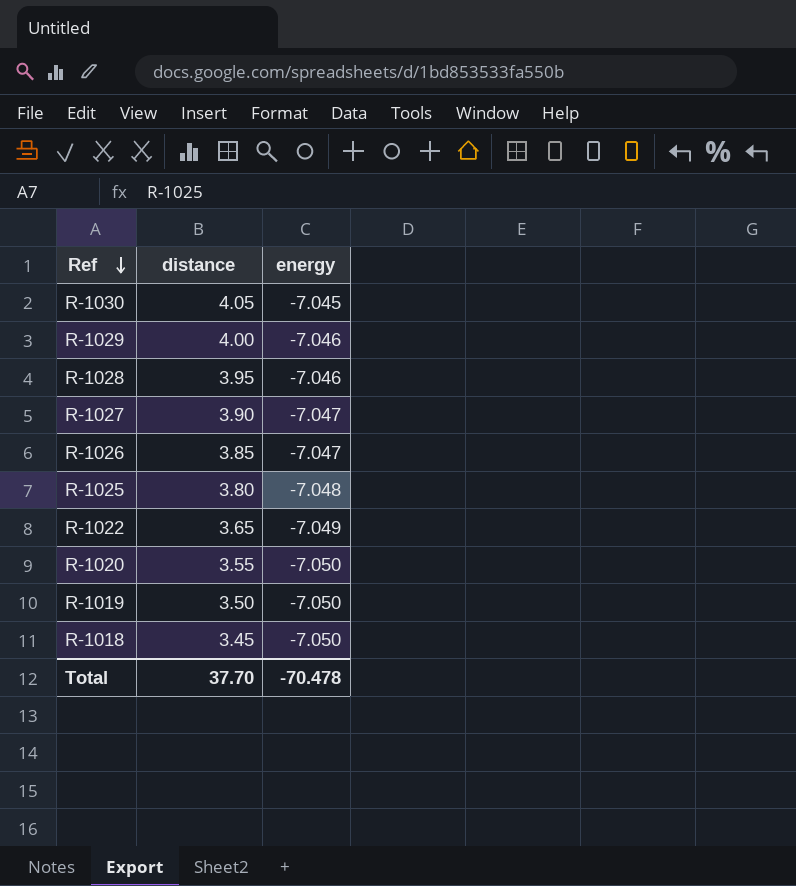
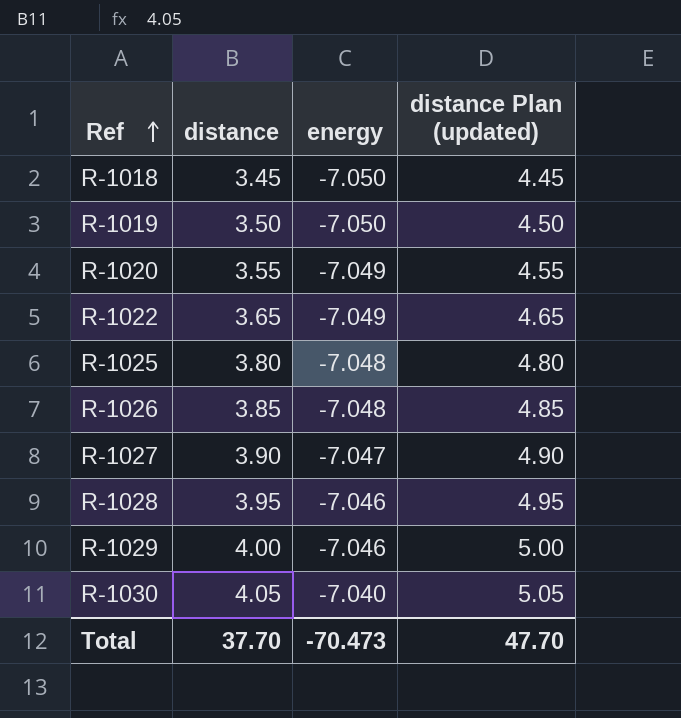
row order: Ref descending -> Ref ascending
column distance Plan (updated) | formula: none -> [distance] + 1
R-1020 | energy: -7.050 -> -7.049
R-1026 | energy: -7.047 -> -7.048
R-1030 | energy: -7.045 -> -7.040
Total | energy: -70.478 -> -70.473

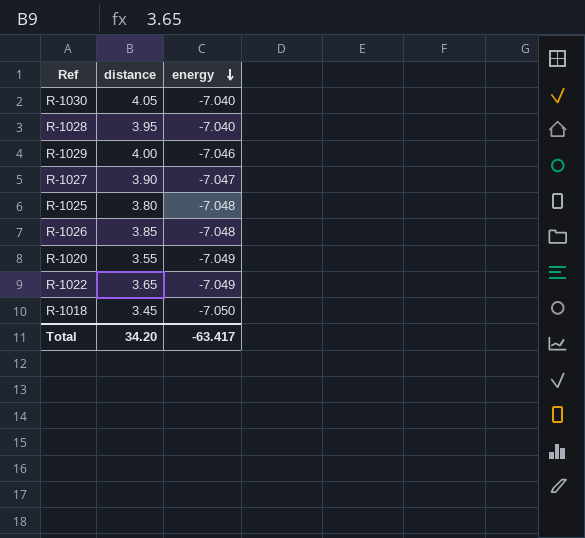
row order: Ref ascending -> energy descending
column distance Plan (updated) | formula: [distance] + 1 -> none
row R-1019: 3.50 | -7.050 | 4.50 -> none
R-1028 | energy: -7.046 -> -7.040
Total | distance: 37.70 -> 34.20
Total | energy: -70.473 -> -63.417

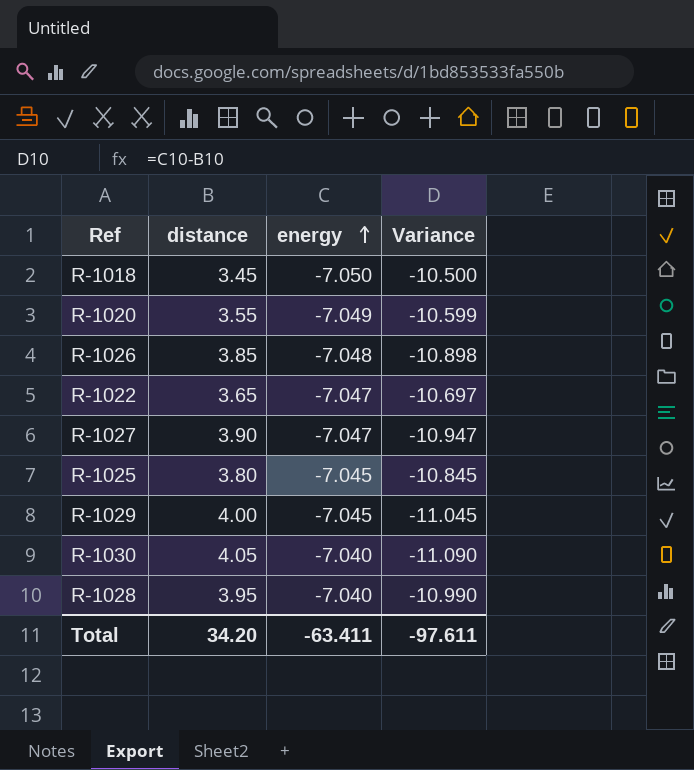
row order: energy descending -> energy ascending
column Variance | formula: none -> [energy] - [distance]
R-1022 | energy: -7.049 -> -7.047
R-1025 | energy: -7.048 -> -7.045
R-1029 | energy: -7.046 -> -7.045
Total | energy: -63.417 -> -63.411

